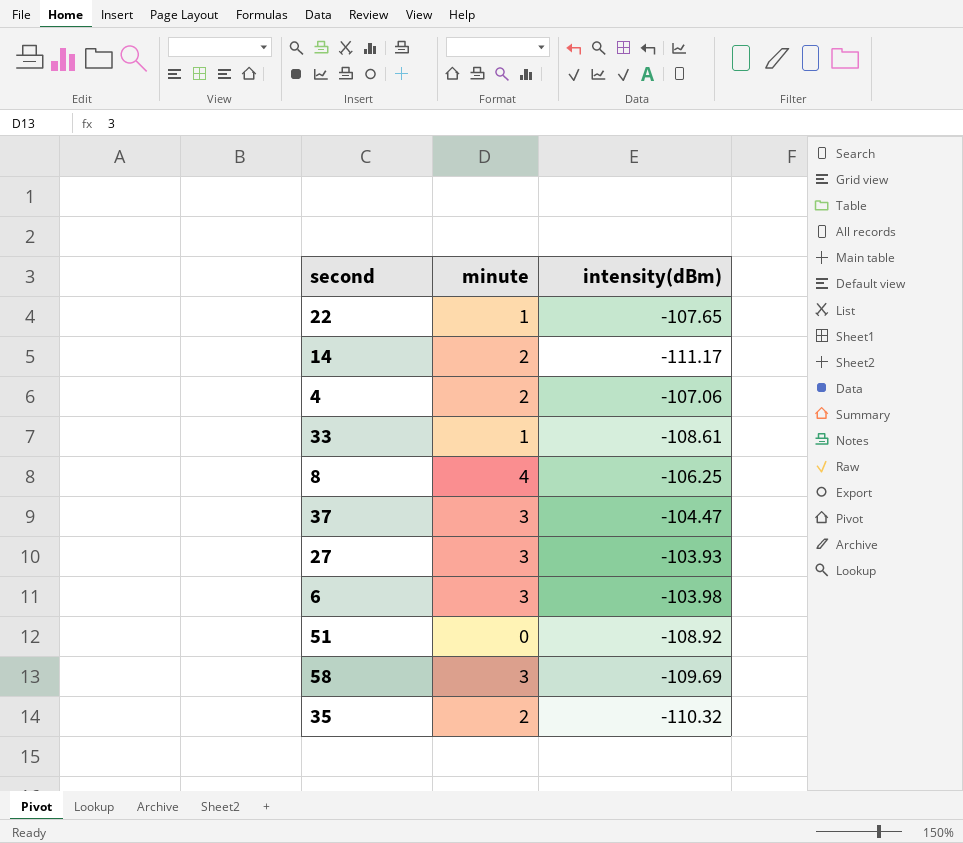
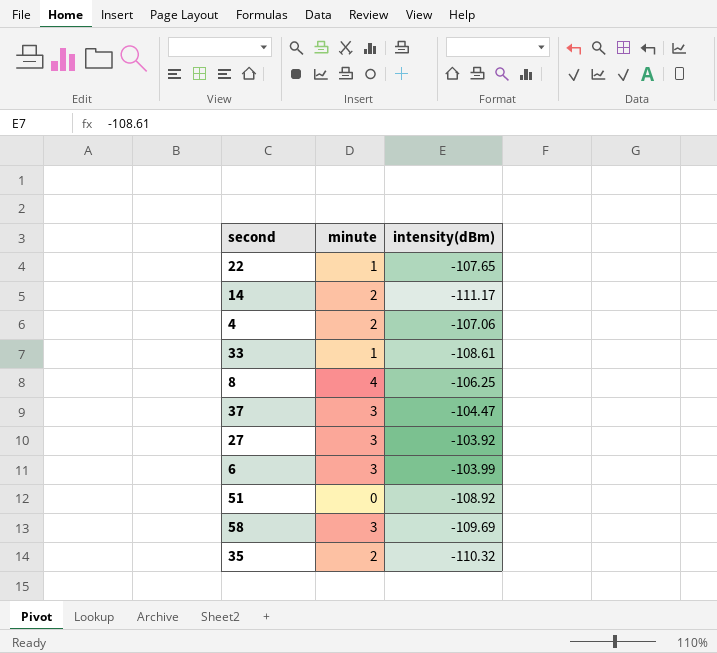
27 | intensity(dBm): -103.93 -> -103.92
6 | intensity(dBm): -103.98 -> -103.99

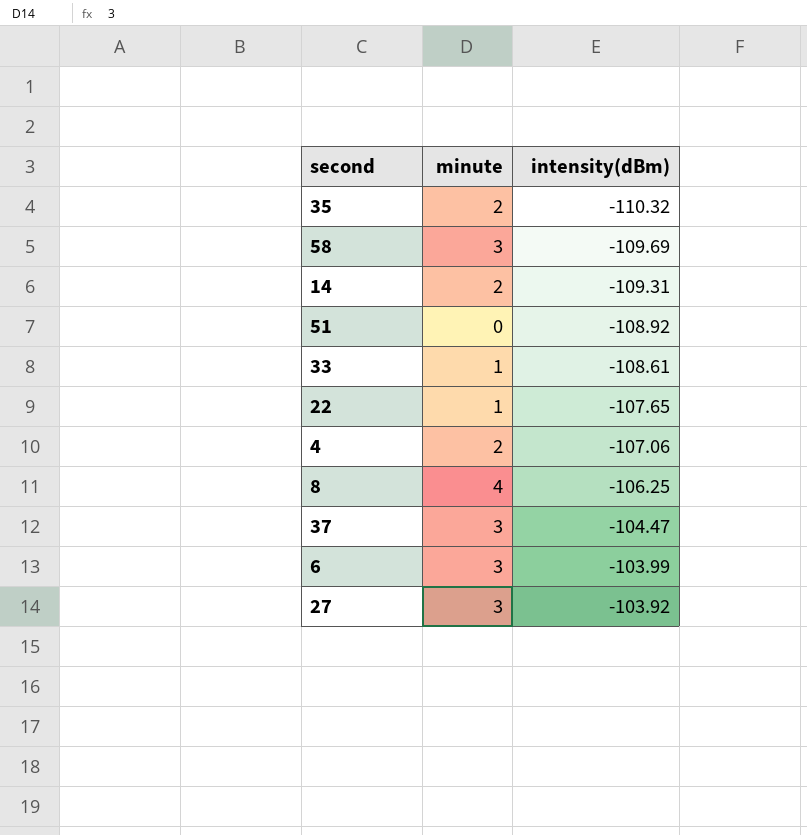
row order: none -> intensity(dBm) ascending
14 | intensity(dBm): -111.17 -> -109.31

